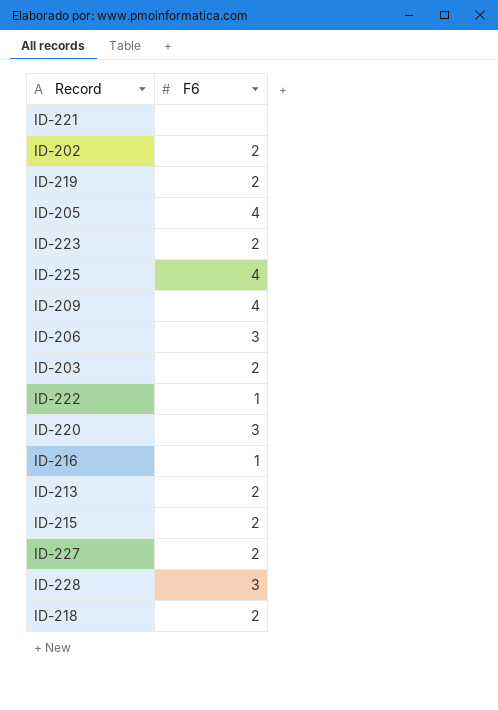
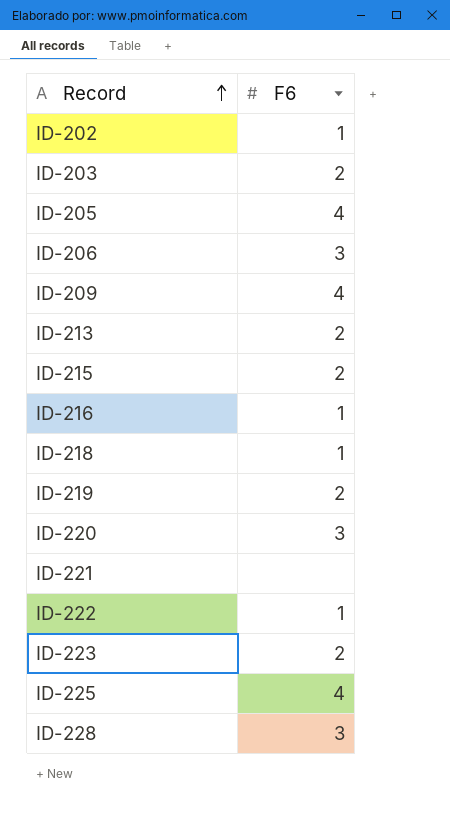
row order: none -> Record ascending
row ID-227: 2 -> none
ID-202 | F6: 2 -> 1
ID-218 | F6: 2 -> 1

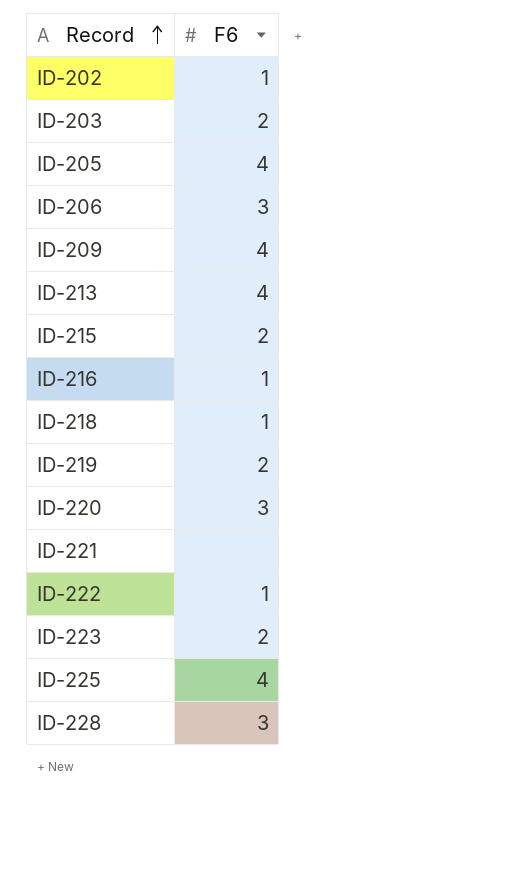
ID-213 | F6: 2 -> 4

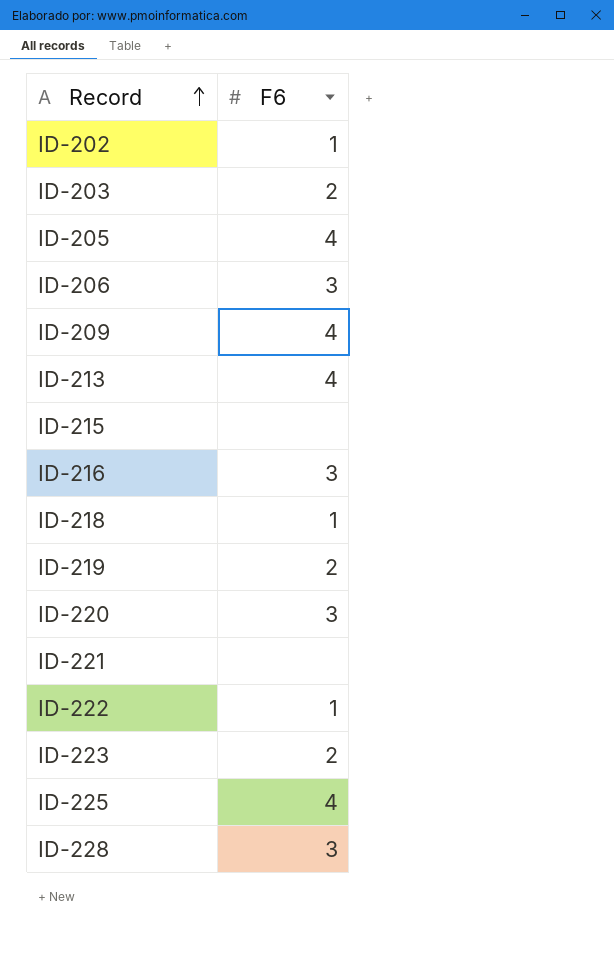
ID-215 | F6: 2 -> none
ID-216 | F6: 1 -> 3

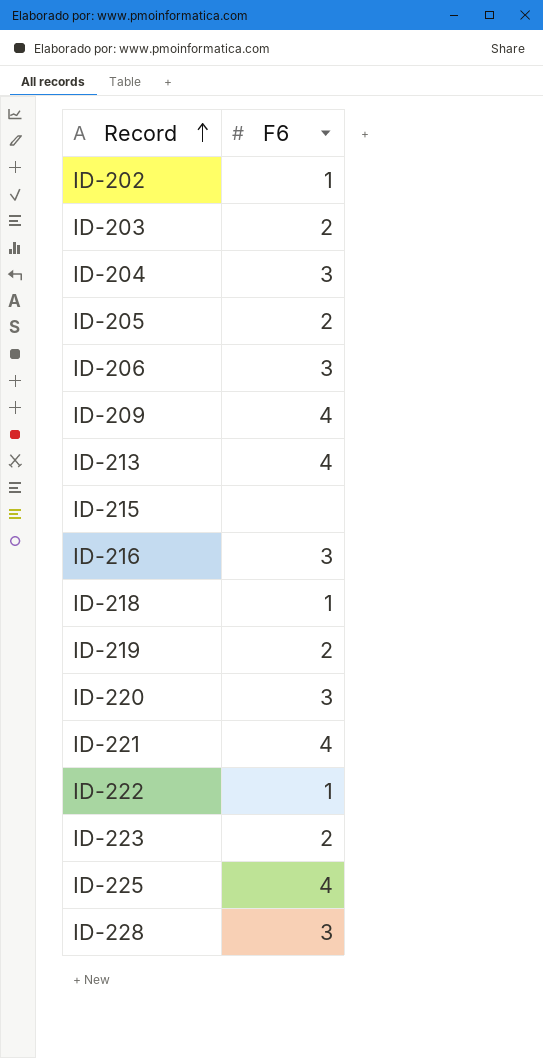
row ID-204: none -> 3
ID-205 | F6: 4 -> 2
ID-221 | F6: none -> 4

